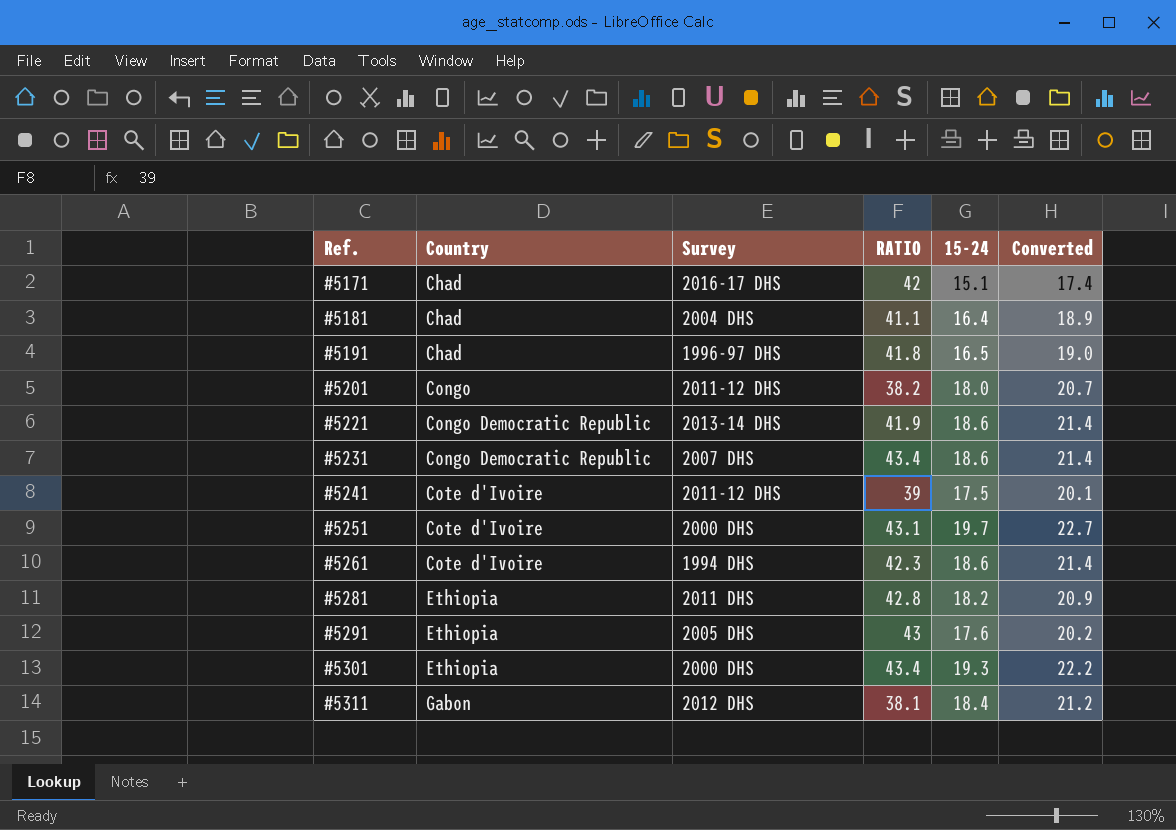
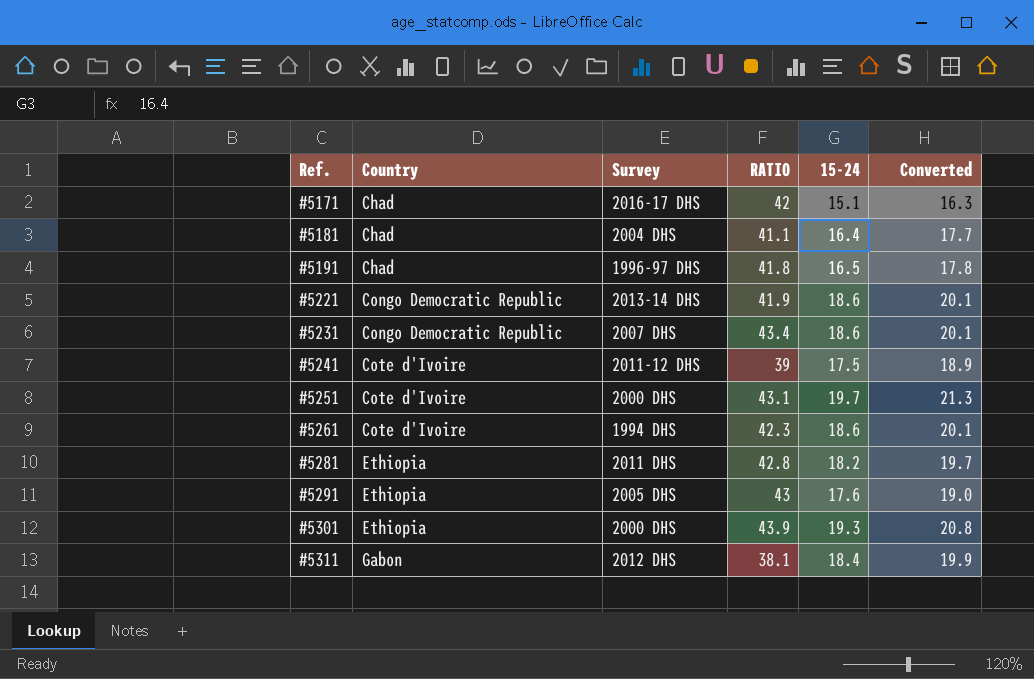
column Converted | formula: [15-24] * 1.15 -> [15-24] * 1.08
row #5201: Congo | 2011-12 DHS | 38.2 | 18.0 | 20.7 -> none
#5301 | RATIO: 43.4 -> 43.9

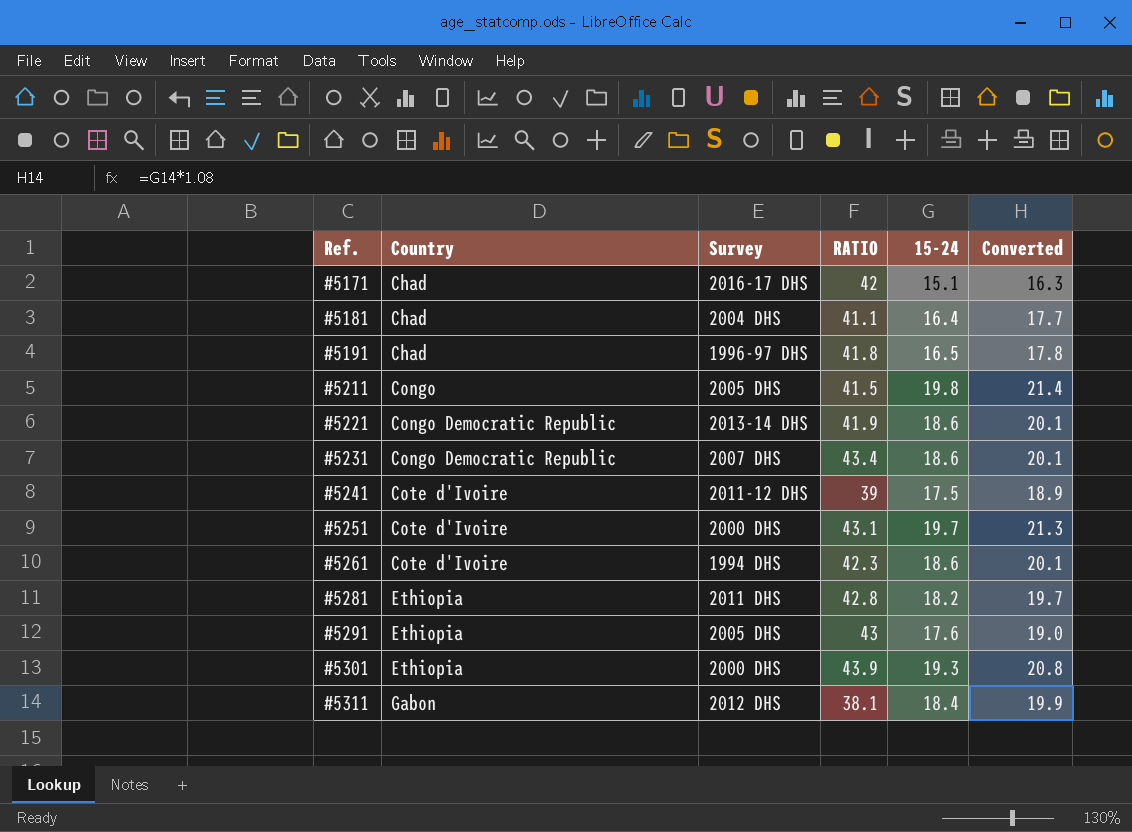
row #5211: none -> Congo | 2005 DHS | 41.5 | 19.8 | 21.4

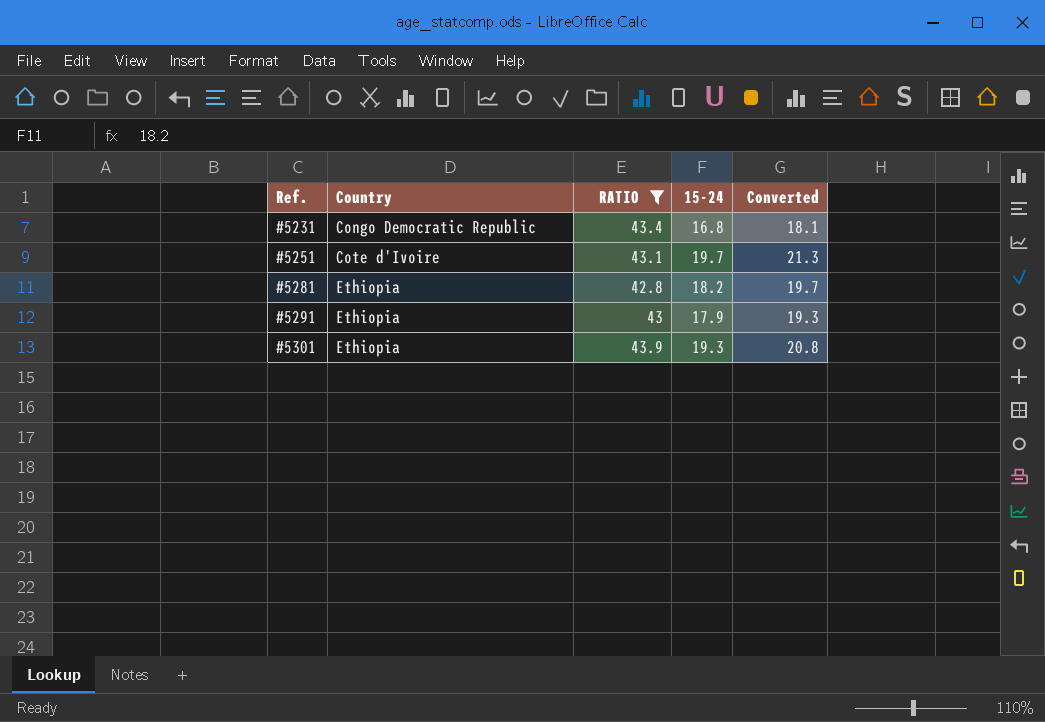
filter: none -> RATIO >= 42.8
column Survey | position: 3 -> none
#5231 | 15-24: 18.6 -> 16.8
#5231 | Converted: 20.1 -> 18.1
#5291 | 15-24: 17.6 -> 17.9
#5291 | Converted: 19.0 -> 19.3

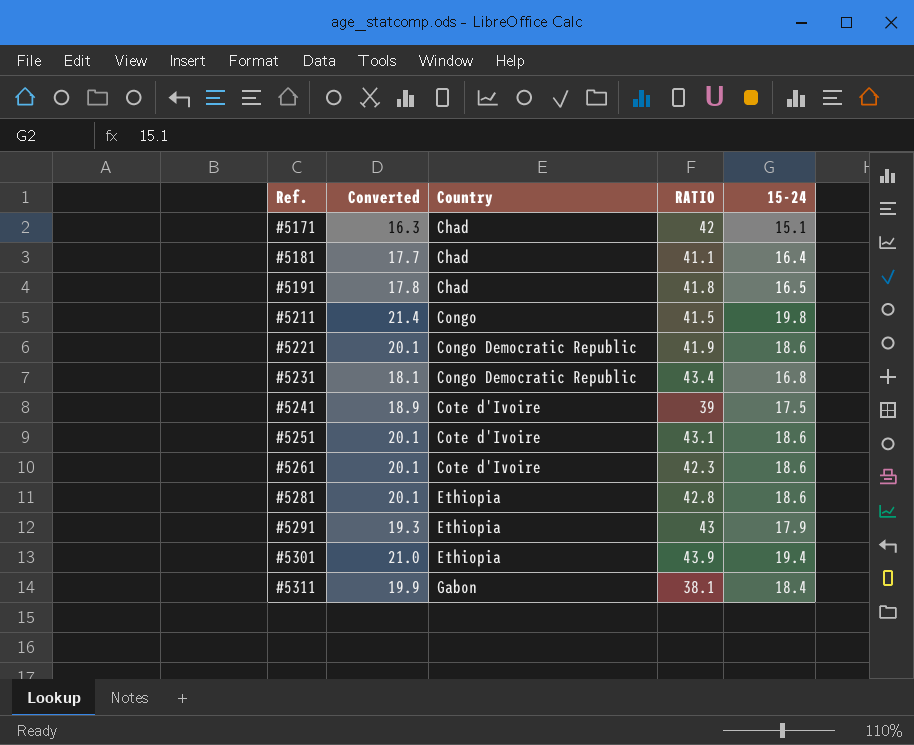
filter: RATIO >= 42.8 -> none
column Converted | position: 5 -> 2
#5251 | Converted: 21.3 -> 20.1
#5251 | 15-24: 19.7 -> 18.6
#5281 | Converted: 19.7 -> 20.1
#5281 | 15-24: 18.2 -> 18.6
#5301 | Converted: 20.8 -> 21.0
#5301 | 15-24: 19.3 -> 19.4

